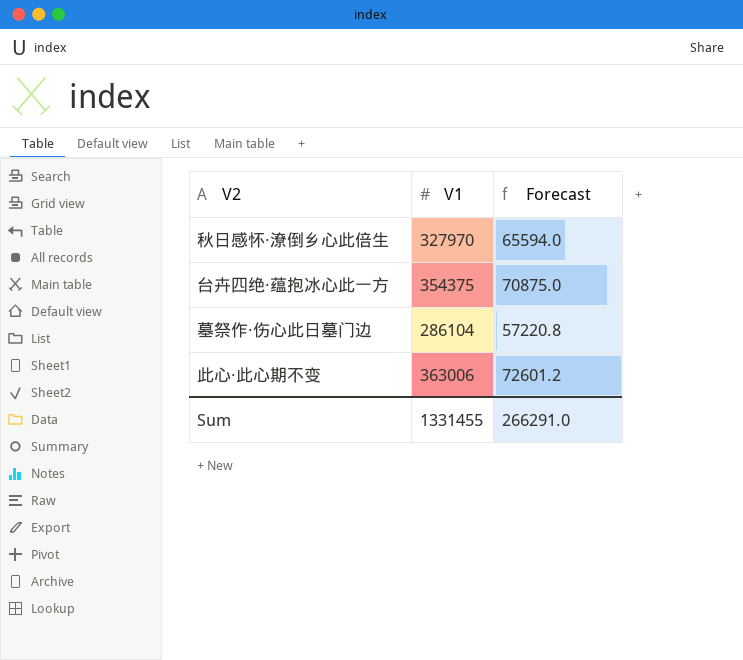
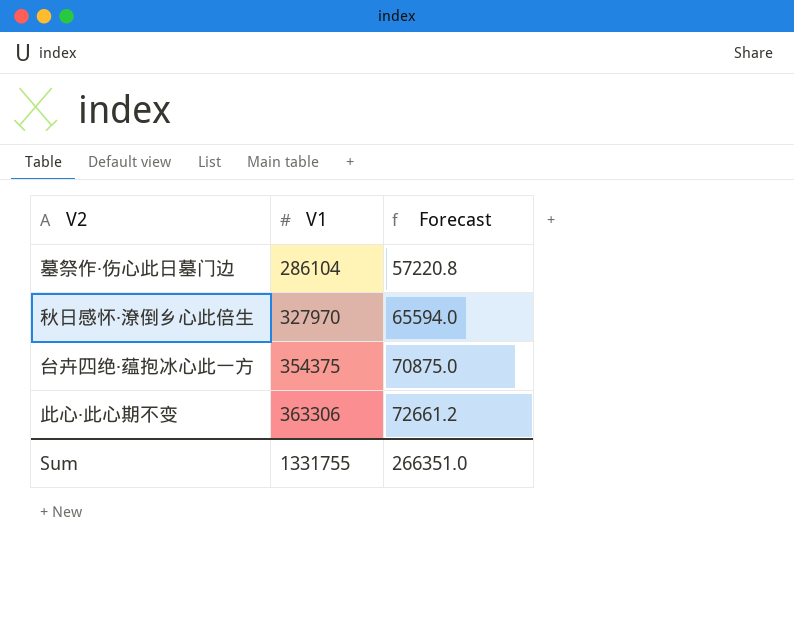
row order: none -> V1 ascending
此心·此心期不变 | V1: 363006 -> 363306
此心·此心期不变 | Forecast: 72601.2 -> 72661.2
Sum | V1: 1331455 -> 1331755
Sum | Forecast: 266291.0 -> 266351.0

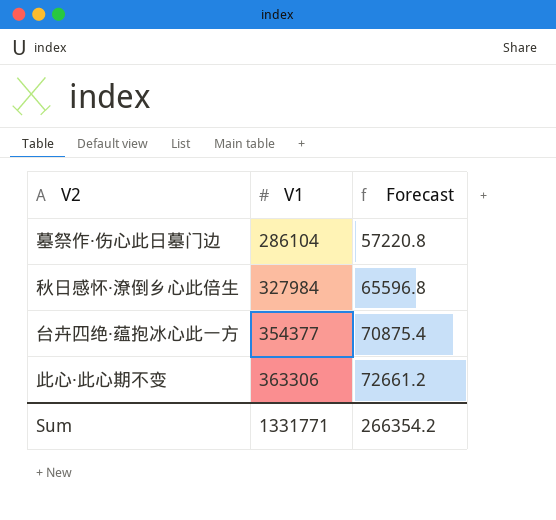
秋日感怀·潦倒乡心此倍生 | V1: 327970 -> 327984
秋日感怀·潦倒乡心此倍生 | Forecast: 65594.0 -> 65596.8
台卉四绝·蕴抱冰心此一方 | V1: 354375 -> 354377
台卉四绝·蕴抱冰心此一方 | Forecast: 70875.0 -> 70875.4
Sum | V1: 1331755 -> 1331771
Sum | Forecast: 266351.0 -> 266354.2

